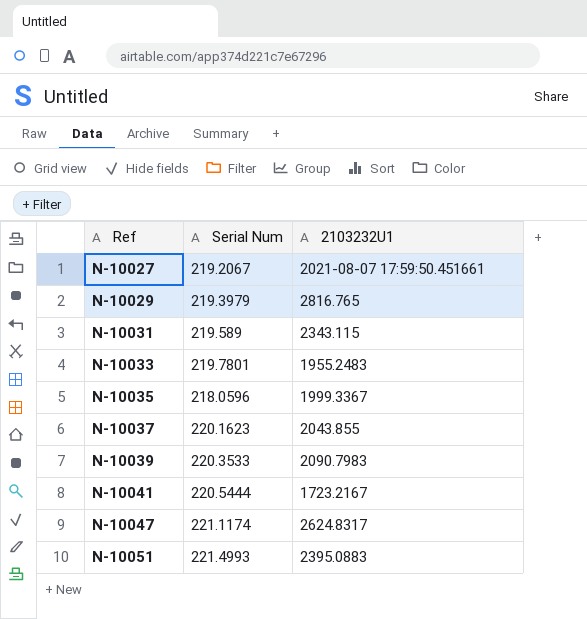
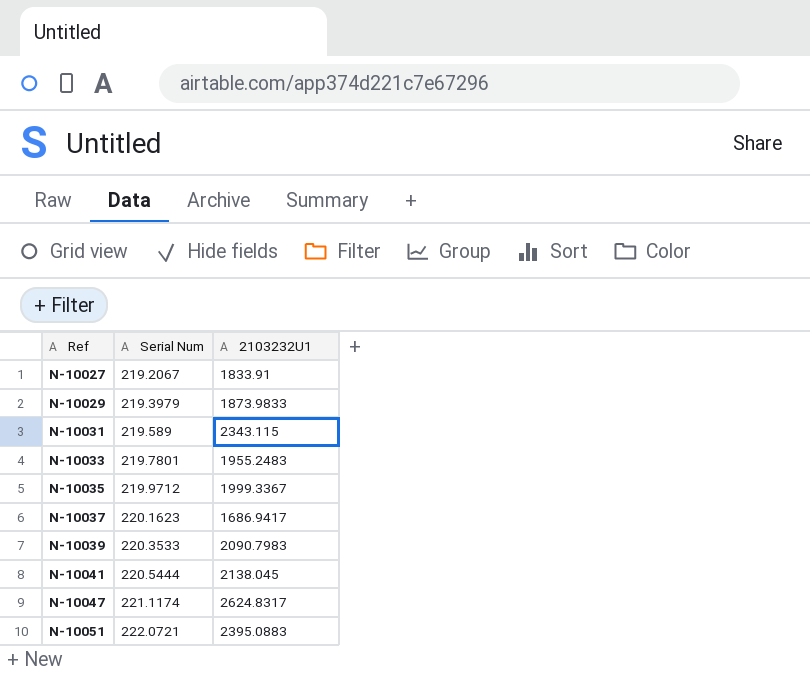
N-10027 | 2103232U1: 2021-08-07 17:59:50.451661 -> 1833.91
N-10029 | 2103232U1: 2816.765 -> 1873.9833
N-10035 | Serial Num: 218.0596 -> 219.9712
N-10037 | 2103232U1: 2043.855 -> 1686.9417
N-10041 | 2103232U1: 1723.2167 -> 2138.045
N-10051 | Serial Num: 221.4993 -> 222.0721

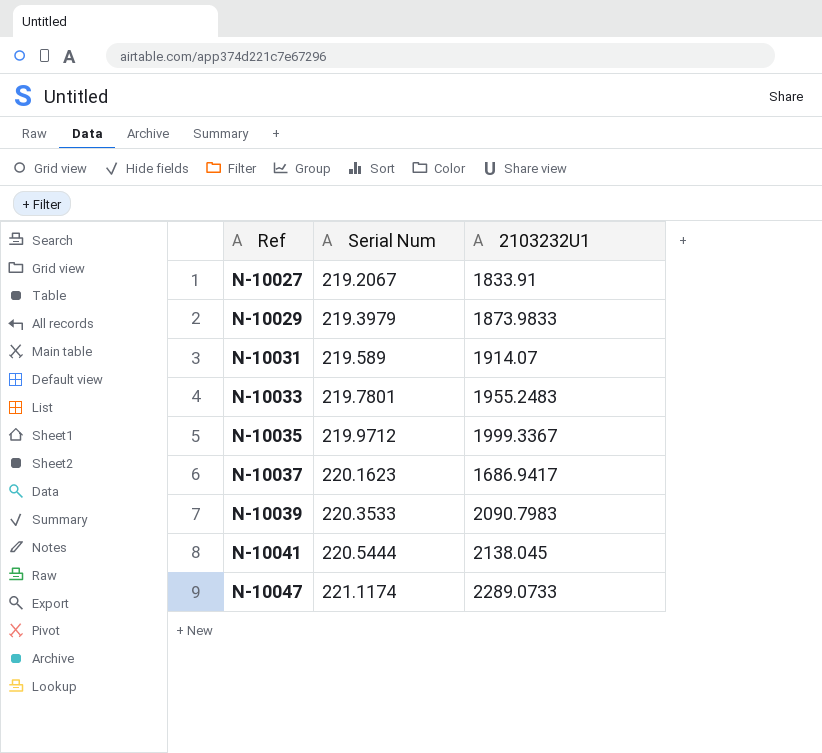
row N-10051: 222.0721 | 2395.0883 -> none
N-10031 | 2103232U1: 2343.115 -> 1914.07
N-10047 | 2103232U1: 2624.8317 -> 2289.0733

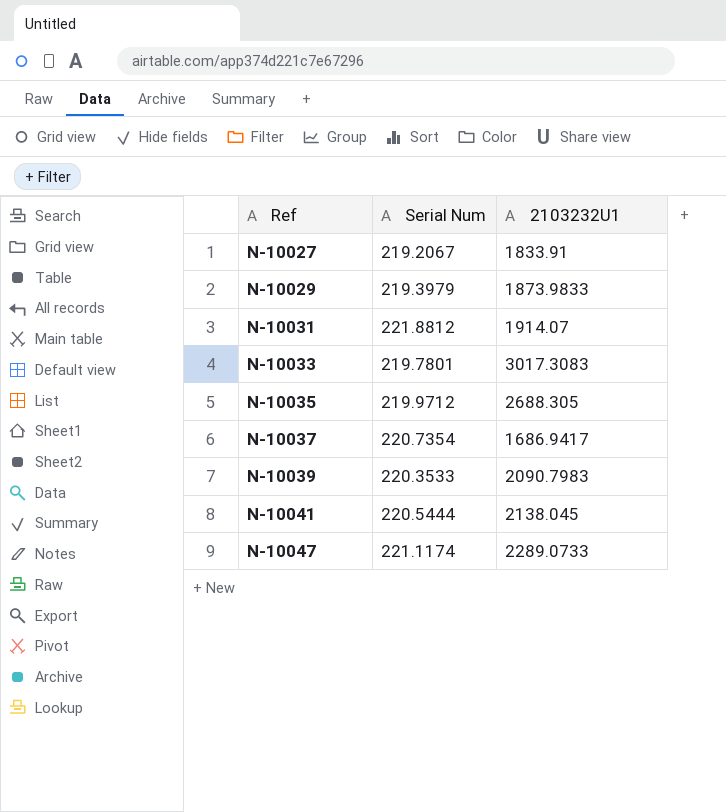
N-10031 | Serial Num: 219.589 -> 221.8812
N-10033 | 2103232U1: 1955.2483 -> 3017.3083
N-10035 | 2103232U1: 1999.3367 -> 2688.305
N-10037 | Serial Num: 220.1623 -> 220.7354

